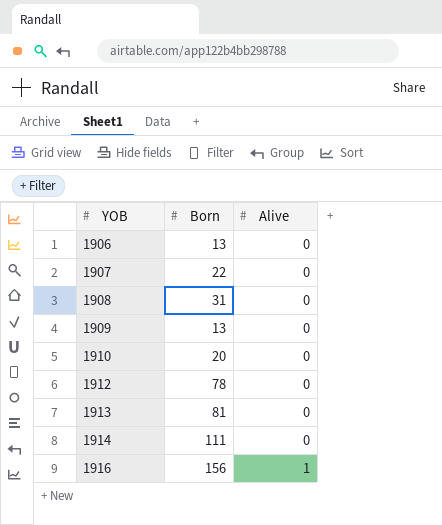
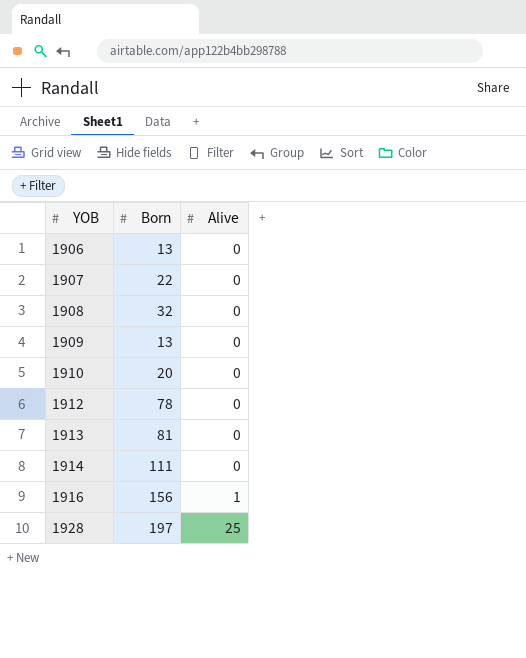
1908 | Born: 31 -> 32
row 1928: none -> 197 | 25

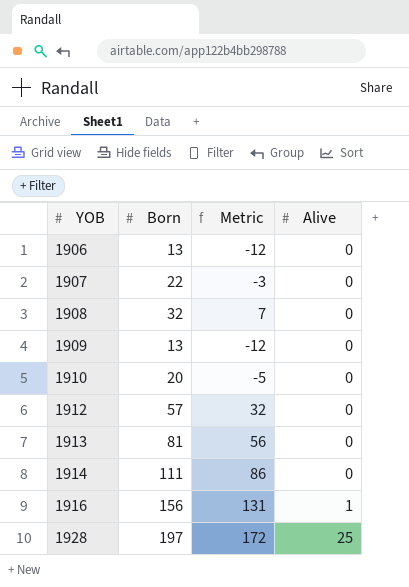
column Metric | formula: none -> [Born] - 25
1912 | Born: 78 -> 57

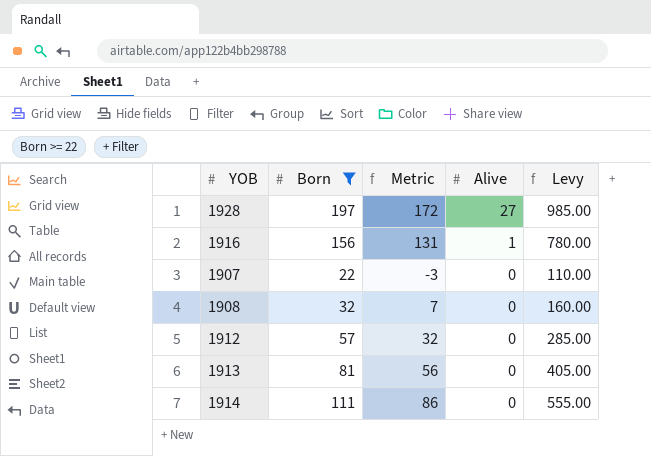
filter: none -> Born >= 22
row order: YOB ascending -> Alive descending
column Levy | formula: none -> [Born] * 5
1928 | Alive: 25 -> 27

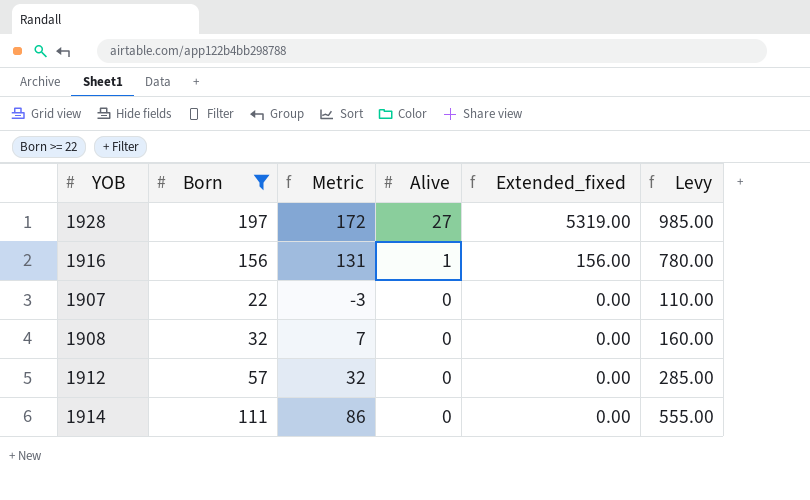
column Extended_fixed | formula: none -> [Born] * [Alive]
row 1913: 81 | 56 | 0 | 405.00 -> none

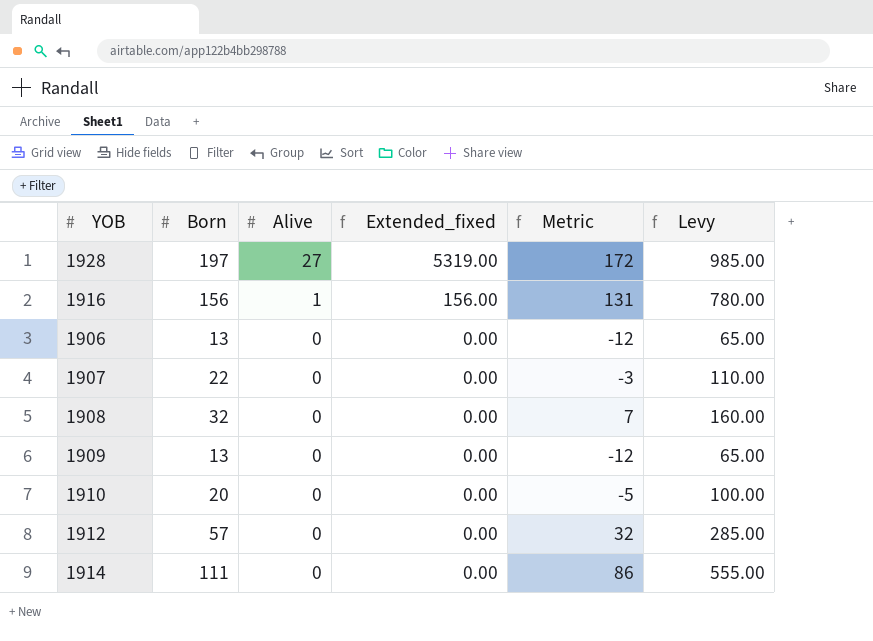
filter: Born >= 22 -> none
column Metric | position: 3 -> 5

